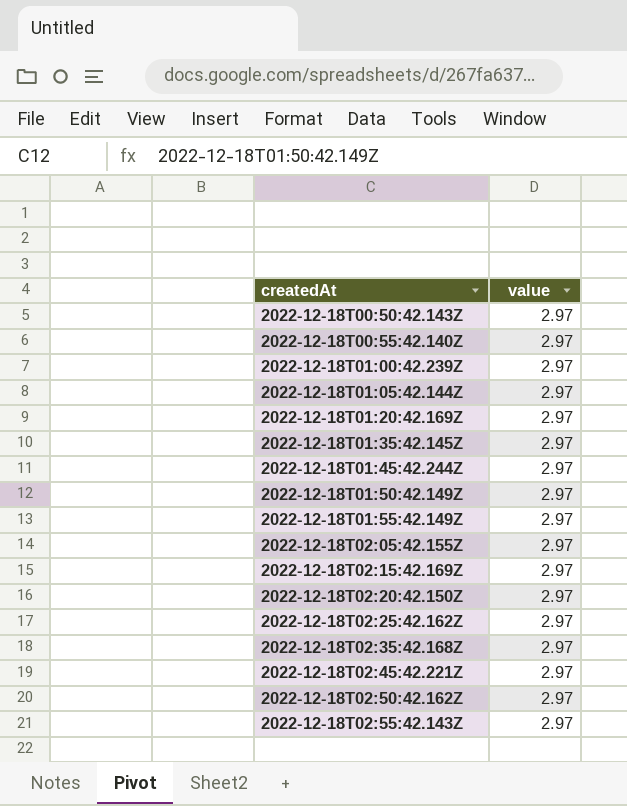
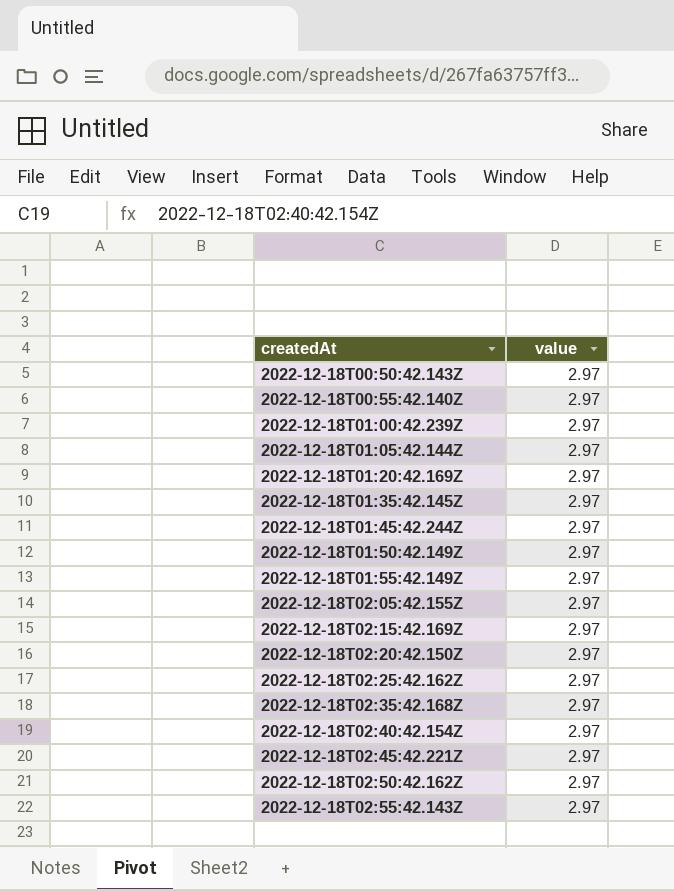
row 2022-12-18T02:40:42.154Z: none -> 2.97

